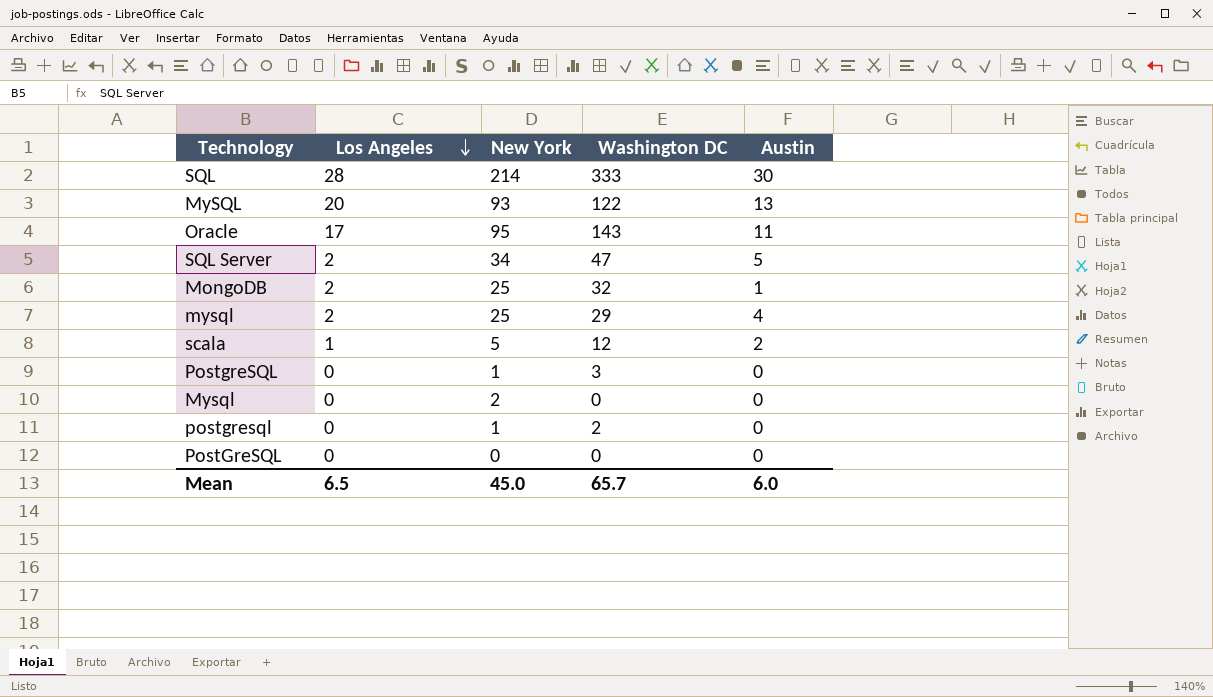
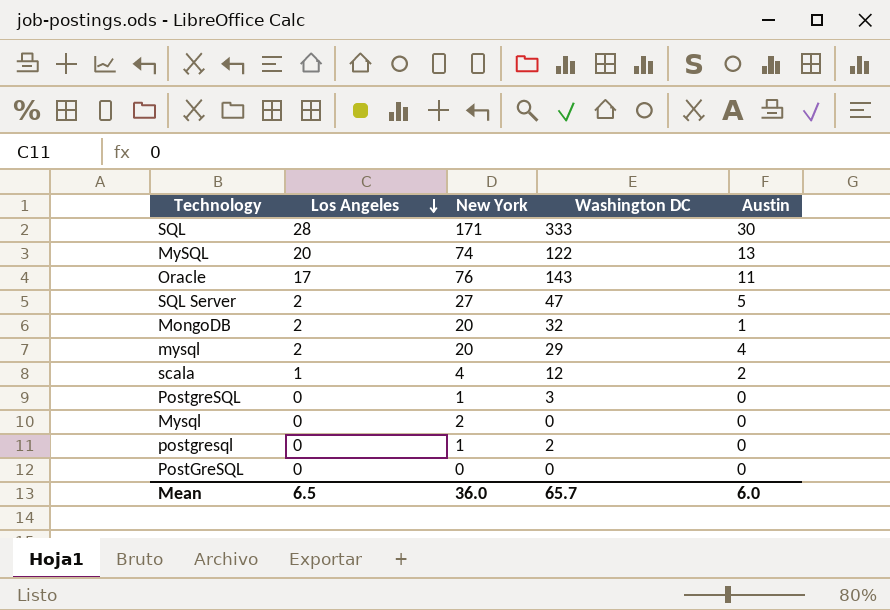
SQL | New York: 214 -> 171
MySQL | New York: 93 -> 74
Oracle | New York: 95 -> 76
SQL Server | New York: 34 -> 27
MongoDB | New York: 25 -> 20
mysql | New York: 25 -> 20
scala | New York: 5 -> 4
Mean | New York: 45.0 -> 36.0

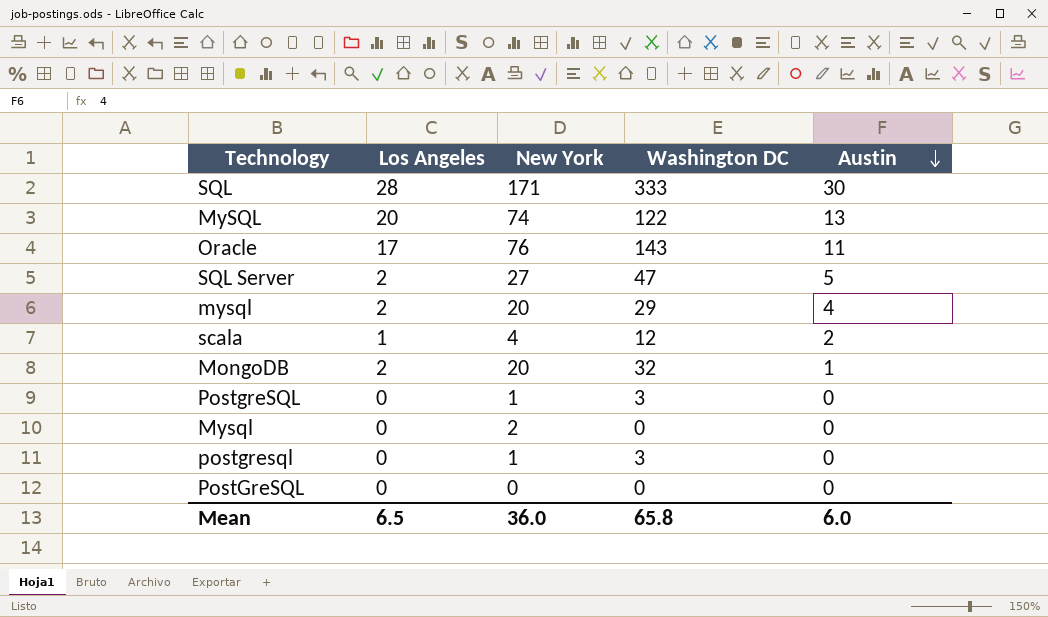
row order: Los Angeles descending -> Austin descending
postgresql | Washington DC: 2 -> 3
Mean | Washington DC: 65.7 -> 65.8

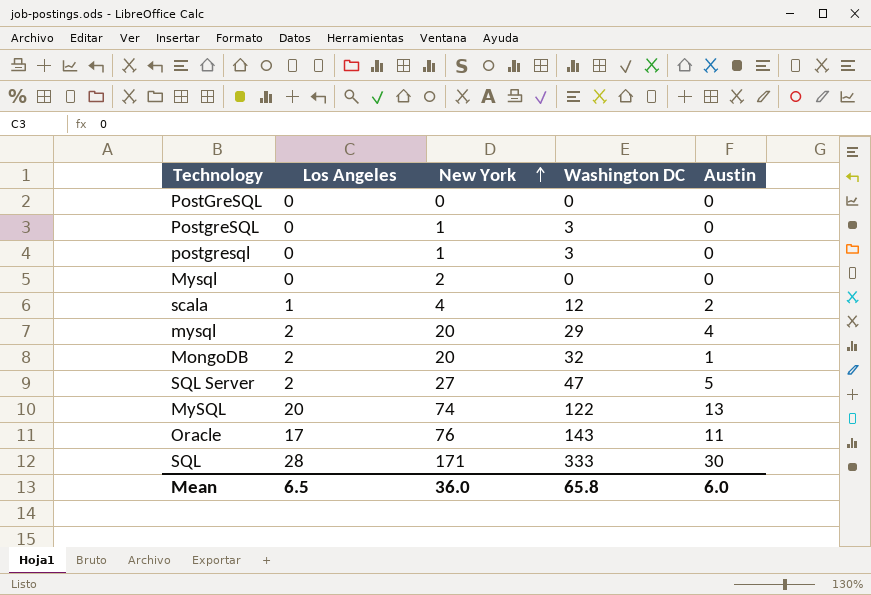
row order: Austin descending -> New York ascending

